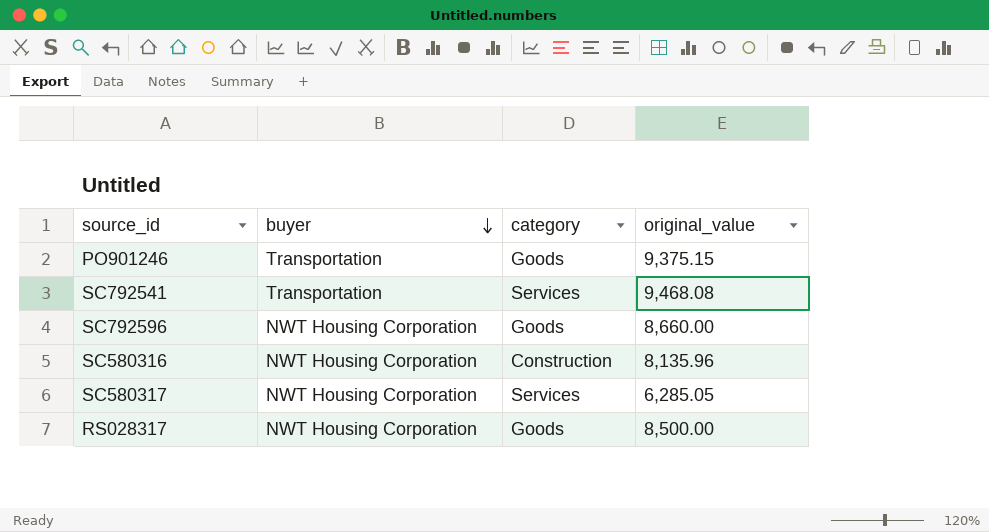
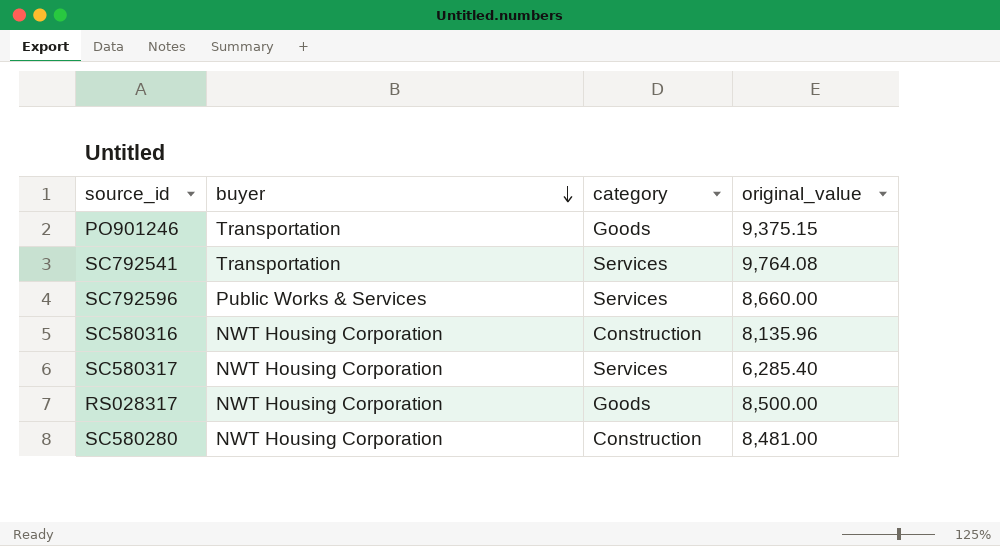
SC792541 | original_value: 9,468.08 -> 9,764.08
SC792596 | buyer: NWT Housing Corporation -> Public Works & Services
SC792596 | category: Goods -> Services
SC580317 | original_value: 6,285.05 -> 6,285.40
row SC580280: none -> NWT Housing Corporation | Construction | 8,481.00

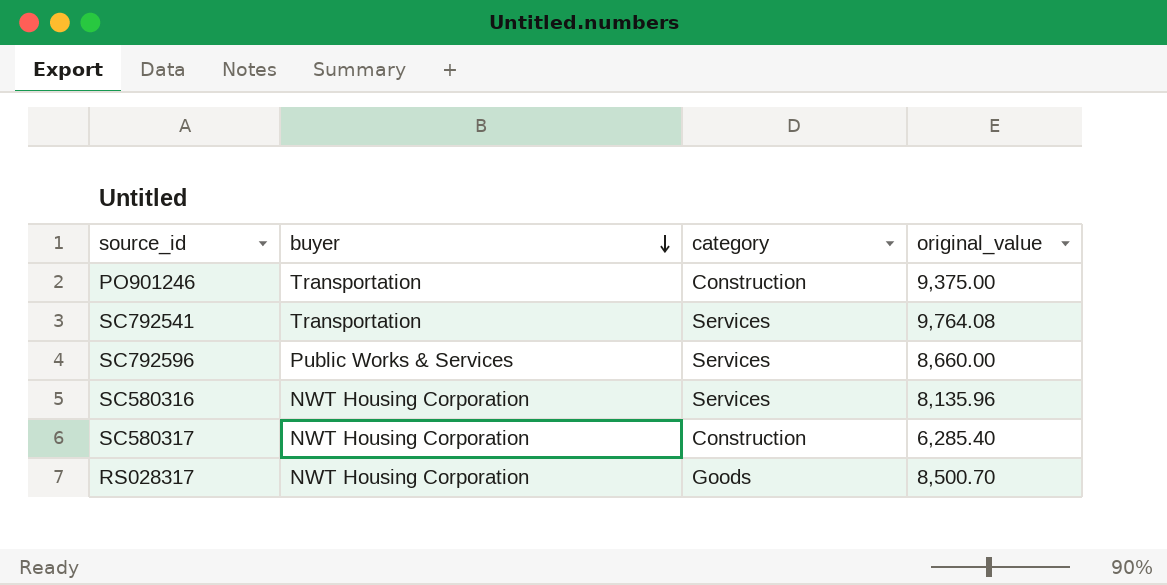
row SC580280: NWT Housing Corporation | Construction | 8,481.00 -> none
PO901246 | category: Goods -> Construction
PO901246 | original_value: 9,375.15 -> 9,375.00
SC580316 | category: Construction -> Services
SC580317 | category: Services -> Construction
RS028317 | original_value: 8,500.00 -> 8,500.70

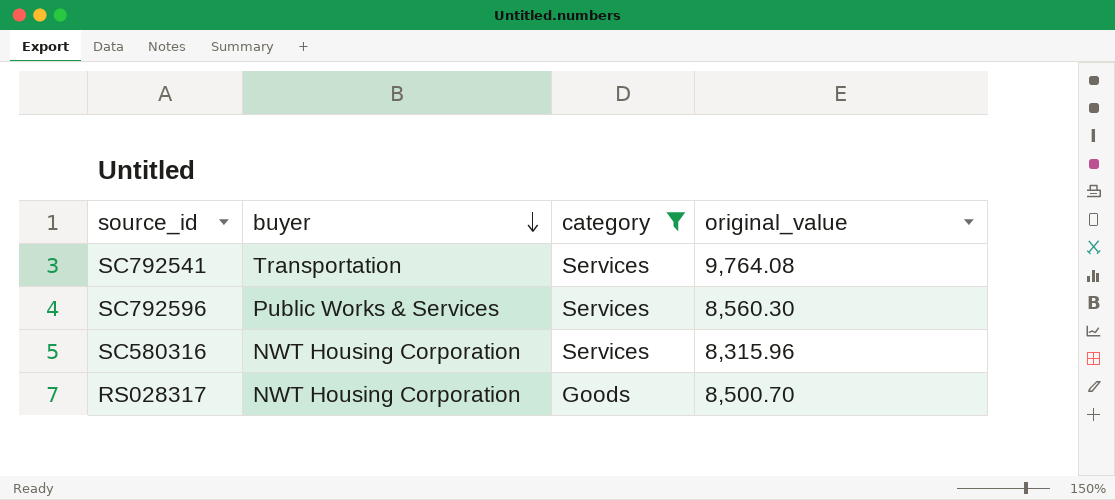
filter: none -> category != Construction
SC792596 | original_value: 8,660.00 -> 8,560.30
SC580316 | original_value: 8,135.96 -> 8,315.96

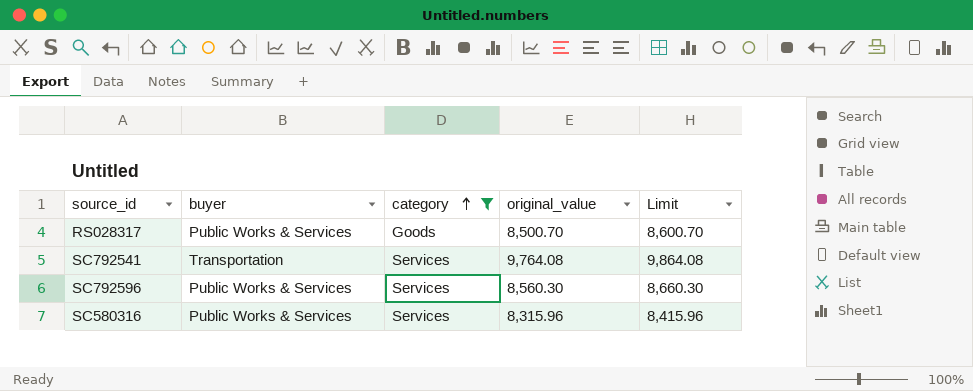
row order: buyer descending -> category ascending
column Limit | formula: none -> [original_value] + 100
RS028317 | buyer: NWT Housing Corporation -> Public Works & Services
SC580316 | buyer: NWT Housing Corporation -> Public Works & Services

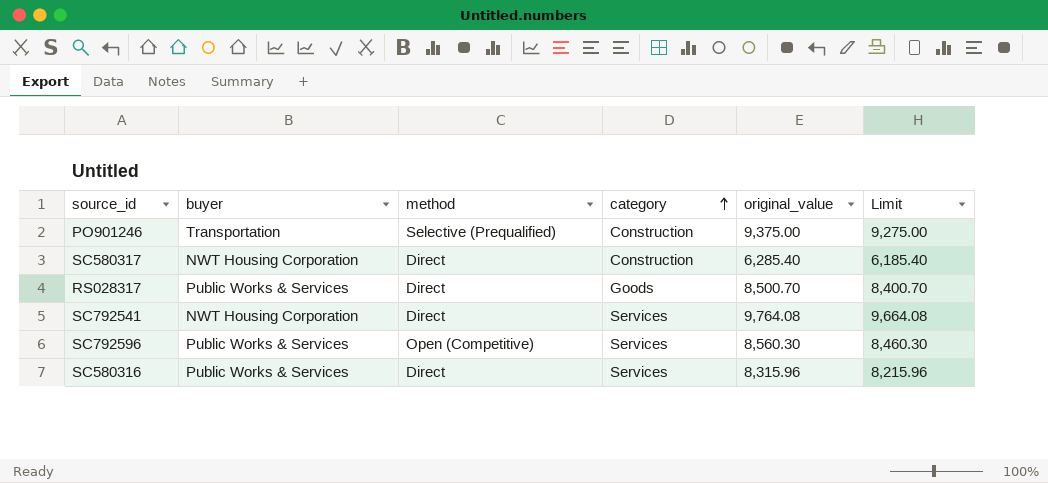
filter: category != Construction -> none
column method | position: none -> 3
column Limit | formula: [original_value] + 100 -> [original_value] - 100
SC792541 | buyer: Transportation -> NWT Housing Corporation

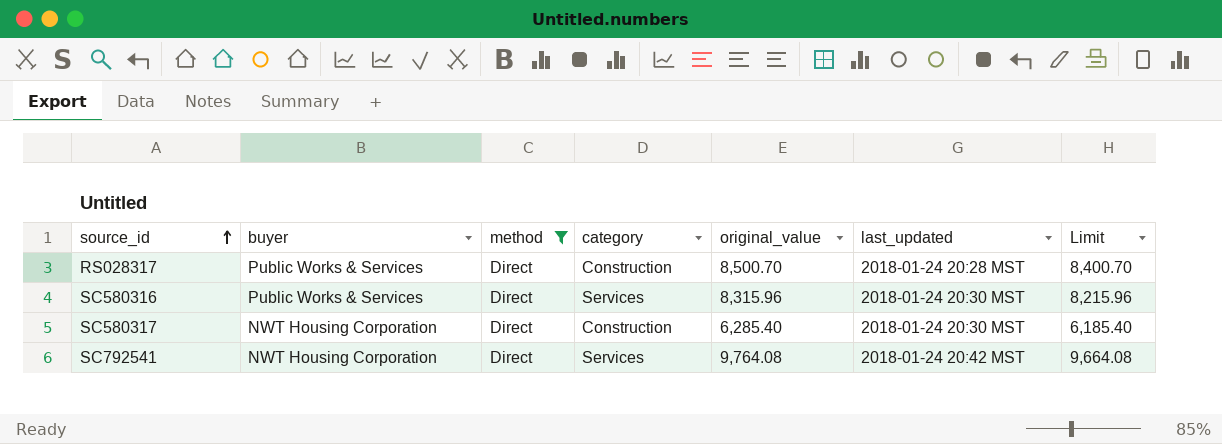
filter: none -> method = Direct
row order: category ascending -> source_id ascending
column last_updated | position: none -> 6
RS028317 | category: Goods -> Construction

